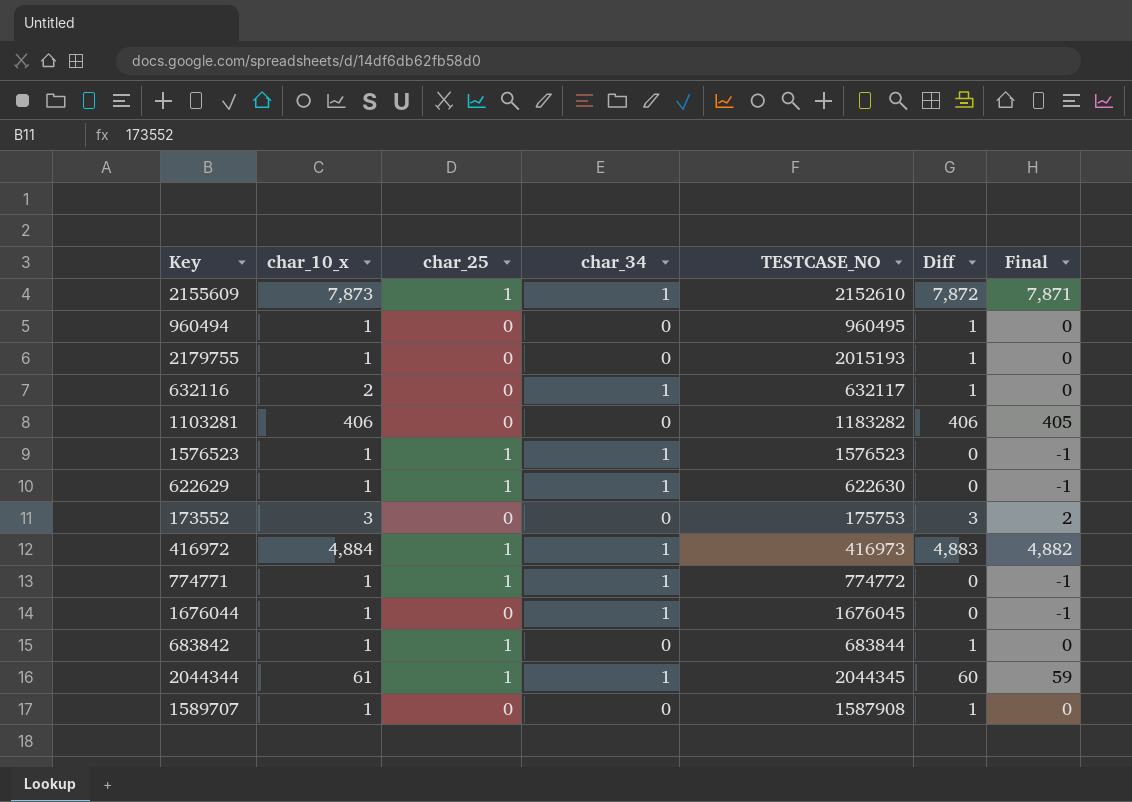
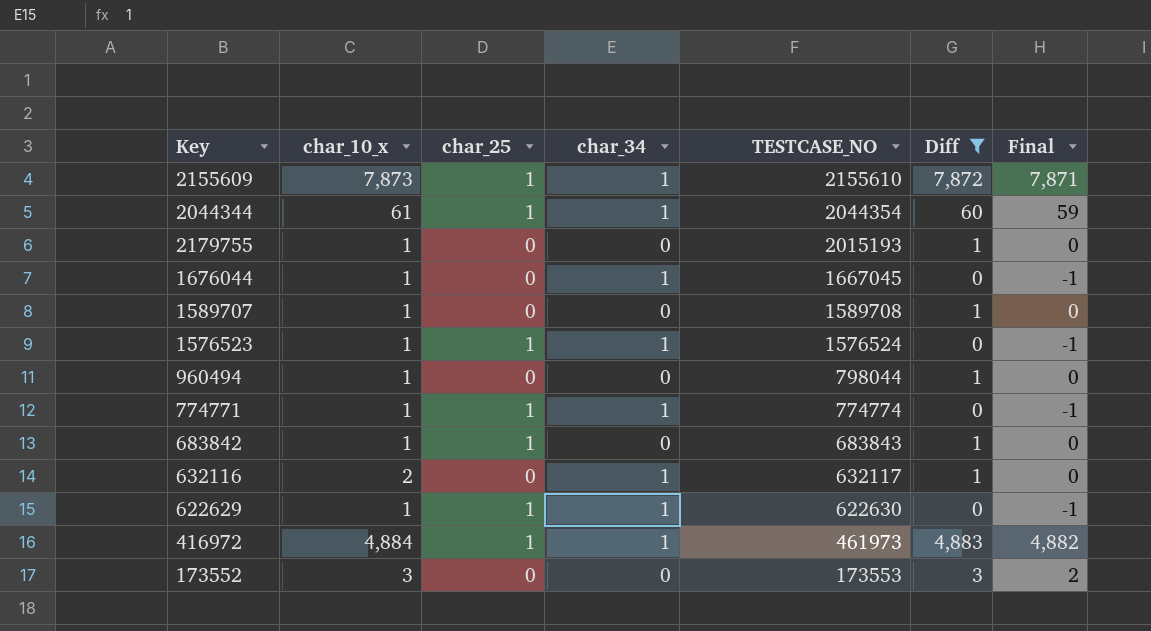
filter: none -> Diff != 406
row order: none -> TESTCASE_NO descending
2155609 | TESTCASE_NO: 2152610 -> 2155610
2044344 | TESTCASE_NO: 2044345 -> 2044354
1676044 | TESTCASE_NO: 1676045 -> 1667045
1589707 | TESTCASE_NO: 1587908 -> 1589708
1576523 | TESTCASE_NO: 1576523 -> 1576524
960494 | TESTCASE_NO: 960495 -> 798044
774771 | TESTCASE_NO: 774772 -> 774774
683842 | TESTCASE_NO: 683844 -> 683843
416972 | TESTCASE_NO: 416973 -> 461973
173552 | TESTCASE_NO: 175753 -> 173553

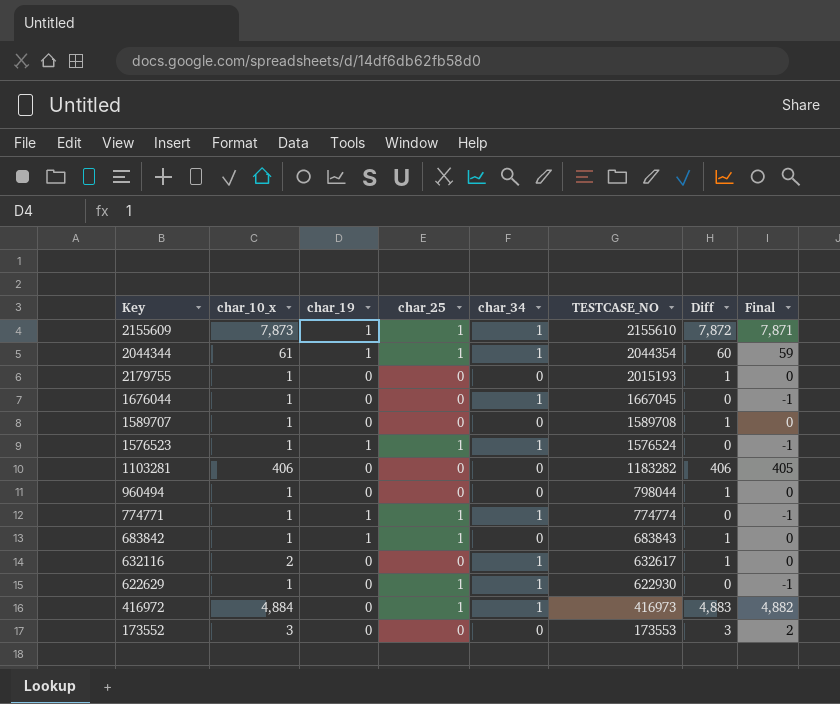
filter: Diff != 406 -> none
column char_19 | position: none -> 3
632116 | TESTCASE_NO: 632117 -> 632617
622629 | TESTCASE_NO: 622630 -> 622930
416972 | TESTCASE_NO: 461973 -> 416973

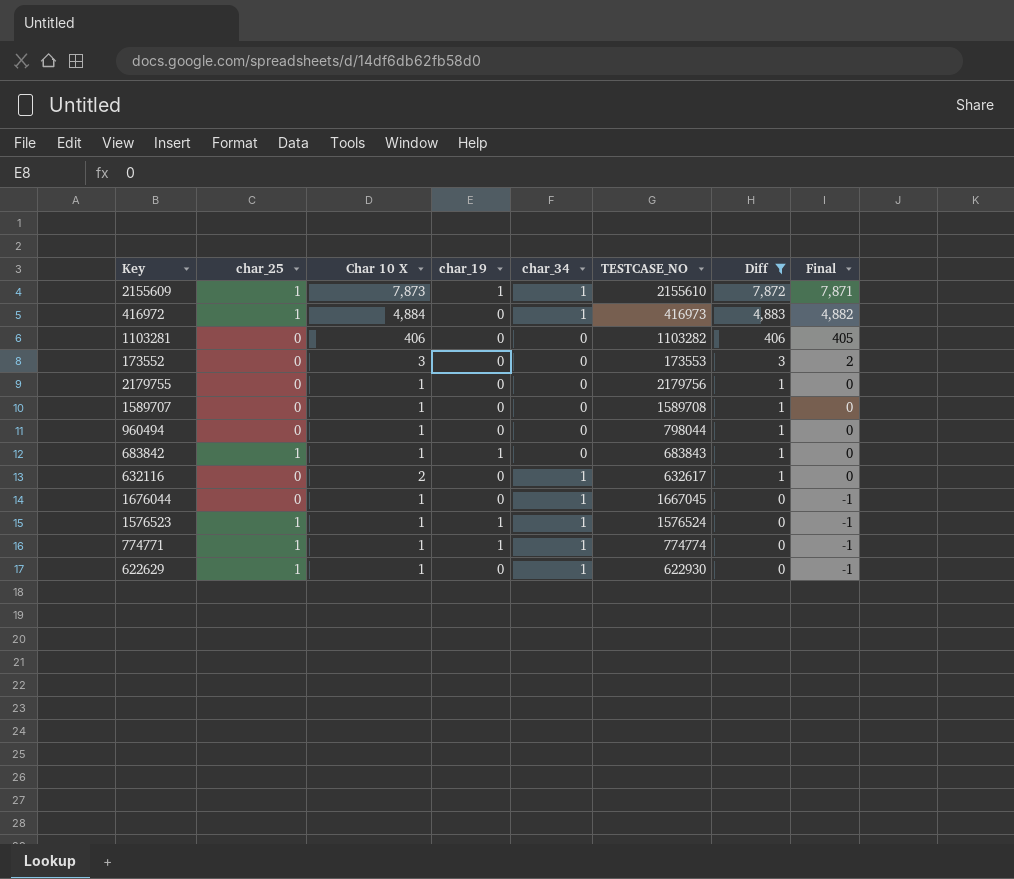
filter: none -> Diff != 60
row order: TESTCASE_NO descending -> Diff descending
column char_25 | position: 4 -> 2
column name: char_10_x -> Char 10 X
1103281 | TESTCASE_NO: 1183282 -> 1103282
2179755 | TESTCASE_NO: 2015193 -> 2179756

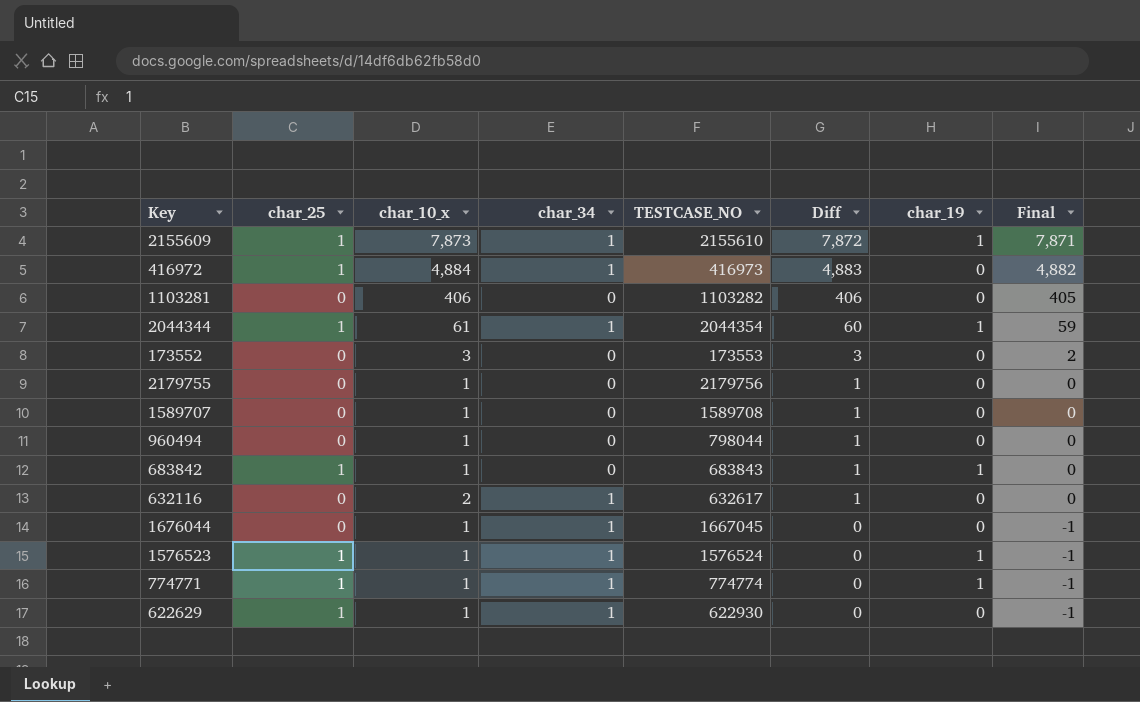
filter: Diff != 60 -> none
column name: Char 10 X -> char_10_x
column char_19 | position: 4 -> 7

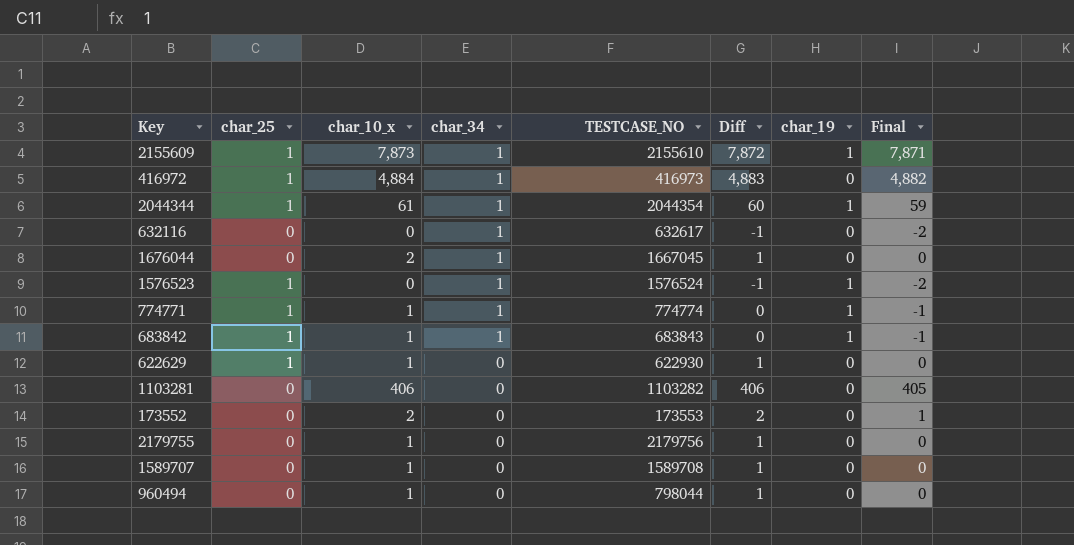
row order: Diff descending -> char_34 descending
632116 | char_10_x: 2 -> 0
632116 | Diff: 1 -> -1
632116 | Final: 0 -> -2
1676044 | char_10_x: 1 -> 2
1676044 | Diff: 0 -> 1
1676044 | Final: -1 -> 0
1576523 | char_10_x: 1 -> 0
1576523 | Diff: 0 -> -1
1576523 | Final: -1 -> -2
683842 | char_34: 0 -> 1
683842 | Diff: 1 -> 0
683842 | Final: 0 -> -1
622629 | char_34: 1 -> 0
622629 | Diff: 0 -> 1
622629 | Final: -1 -> 0
173552 | char_10_x: 3 -> 2
173552 | Diff: 3 -> 2
173552 | Final: 2 -> 1

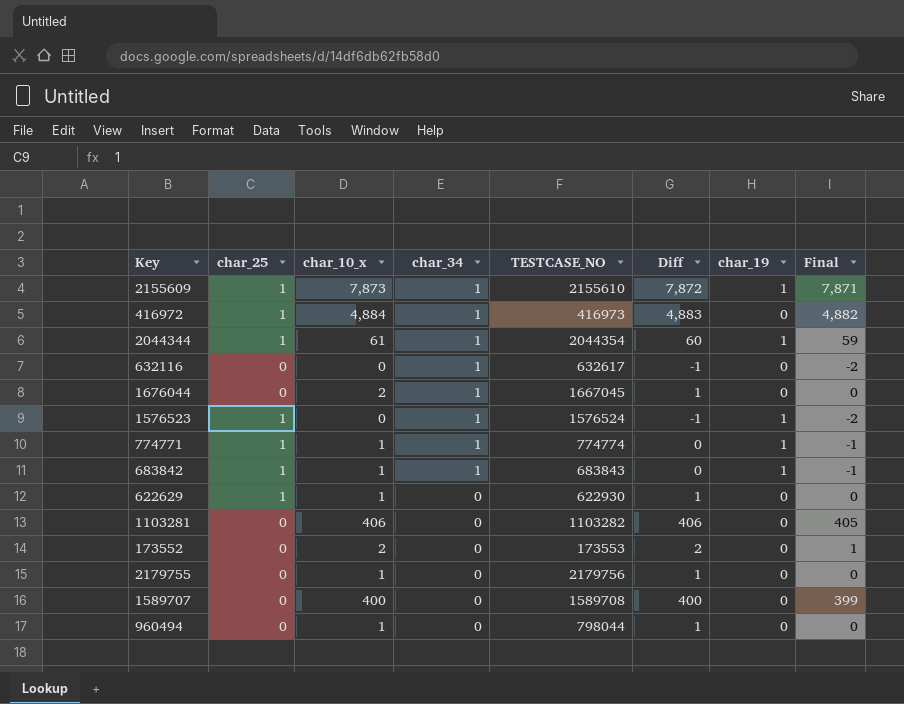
1589707 | char_10_x: 1 -> 400
1589707 | Diff: 1 -> 400
1589707 | Final: 0 -> 399

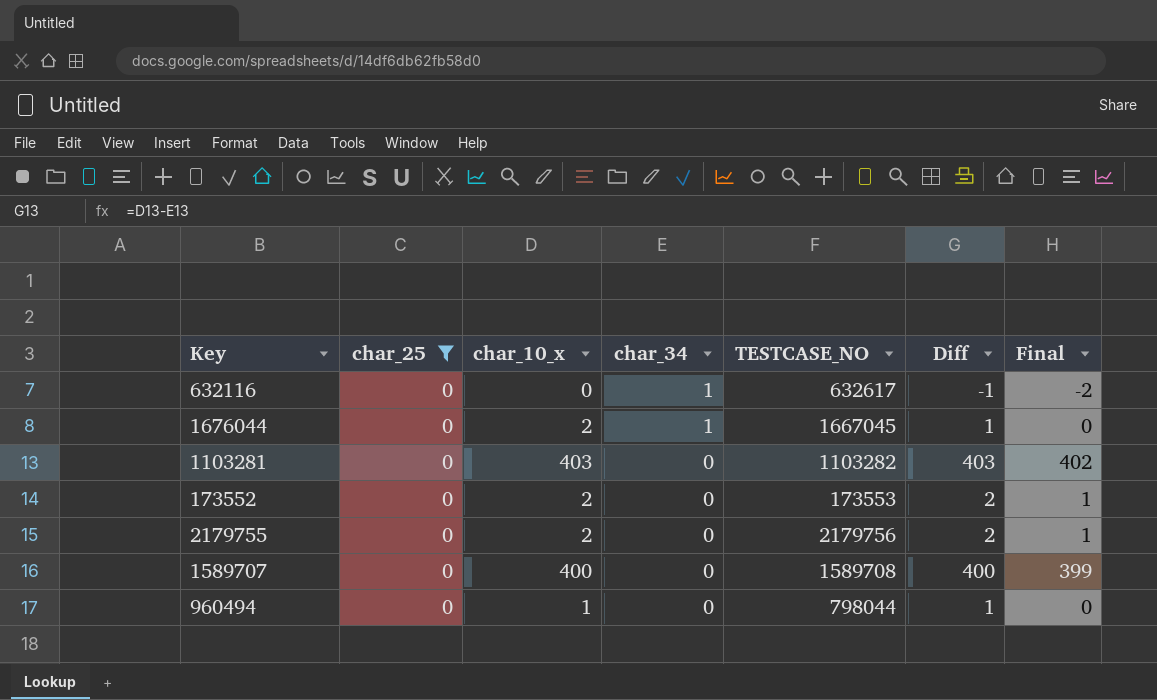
filter: none -> char_25 = 0
column char_19 | position: 7 -> none
1103281 | char_10_x: 406 -> 403
1103281 | Diff: 406 -> 403
1103281 | Final: 405 -> 402
2179755 | char_10_x: 1 -> 2
2179755 | Diff: 1 -> 2
2179755 | Final: 0 -> 1

